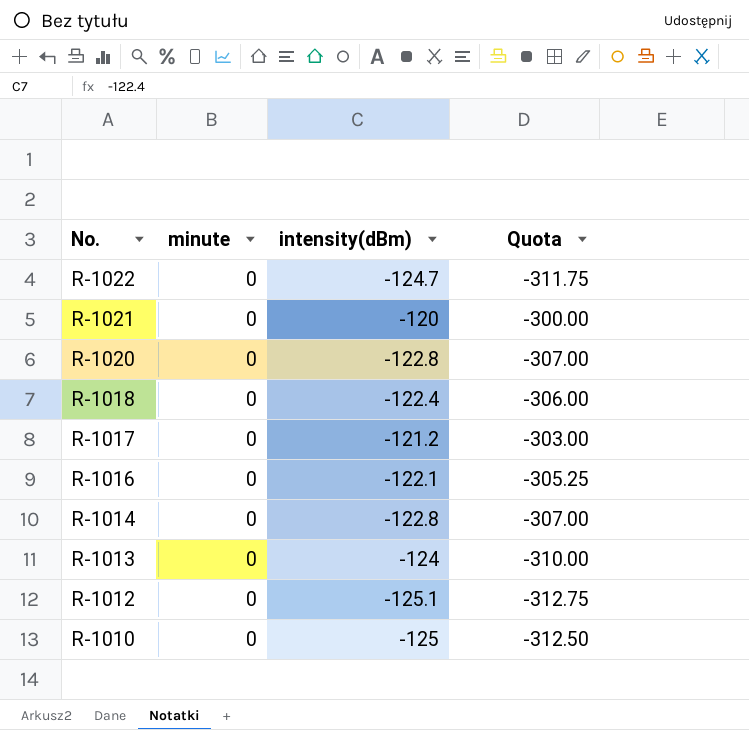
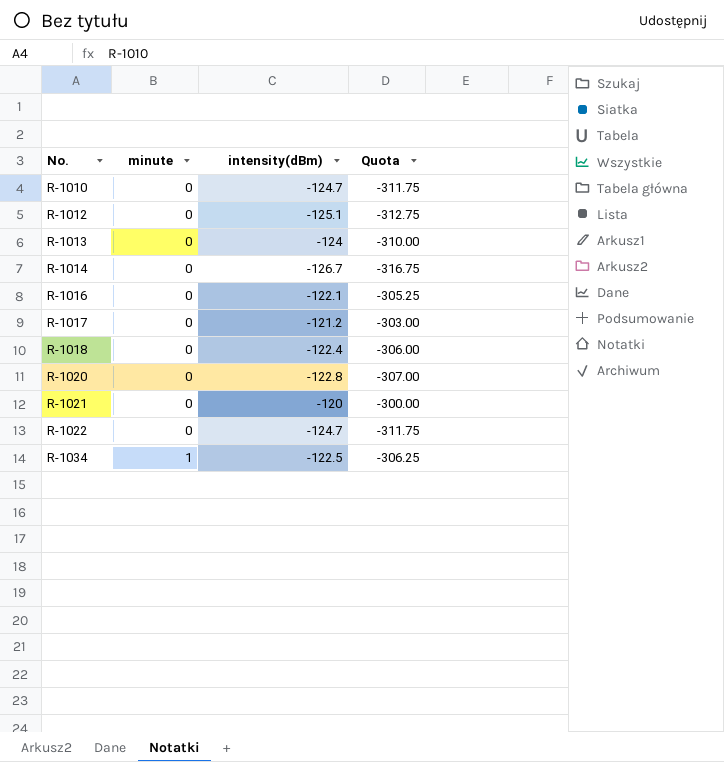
row order: No. descending -> No. ascending
R-1010 | intensity(dBm): -125 -> -124.7
R-1010 | Quota: -312.50 -> -311.75
R-1014 | intensity(dBm): -122.8 -> -126.7
R-1014 | Quota: -307.00 -> -316.75
row R-1034: none -> 1 | -122.5 | -306.25

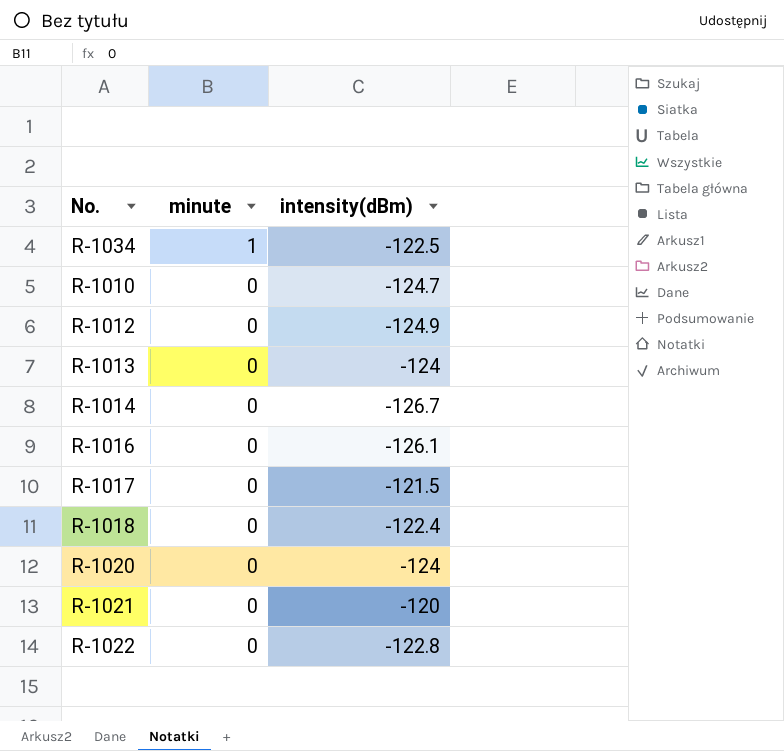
row order: No. ascending -> minute descending
column Quota | formula: [intensity(dBm)] * 2.5 -> none
R-1012 | intensity(dBm): -125.1 -> -124.9
R-1016 | intensity(dBm): -122.1 -> -126.1
R-1017 | intensity(dBm): -121.2 -> -121.5
R-1020 | intensity(dBm): -122.8 -> -124
R-1022 | intensity(dBm): -124.7 -> -122.8

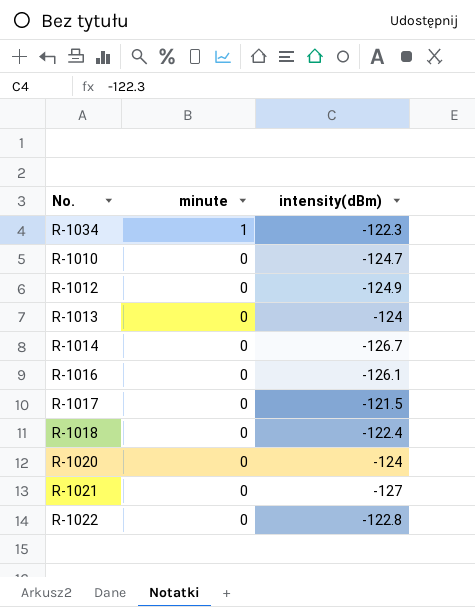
R-1034 | intensity(dBm): -122.5 -> -122.3
R-1021 | intensity(dBm): -120 -> -127

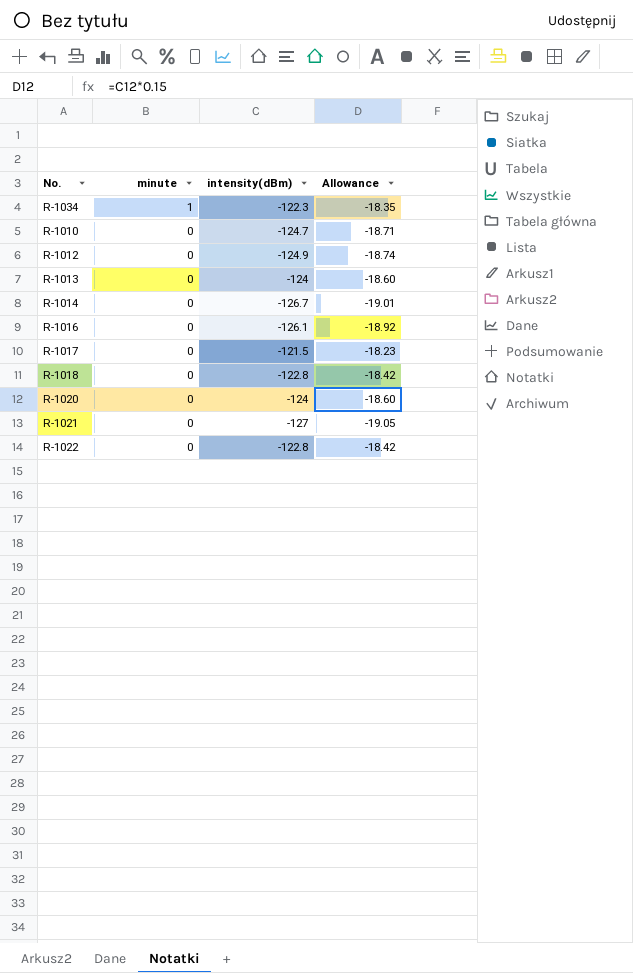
column Allowance | formula: none -> [intensity(dBm)] * 0.15
R-1018 | intensity(dBm): -122.4 -> -122.8

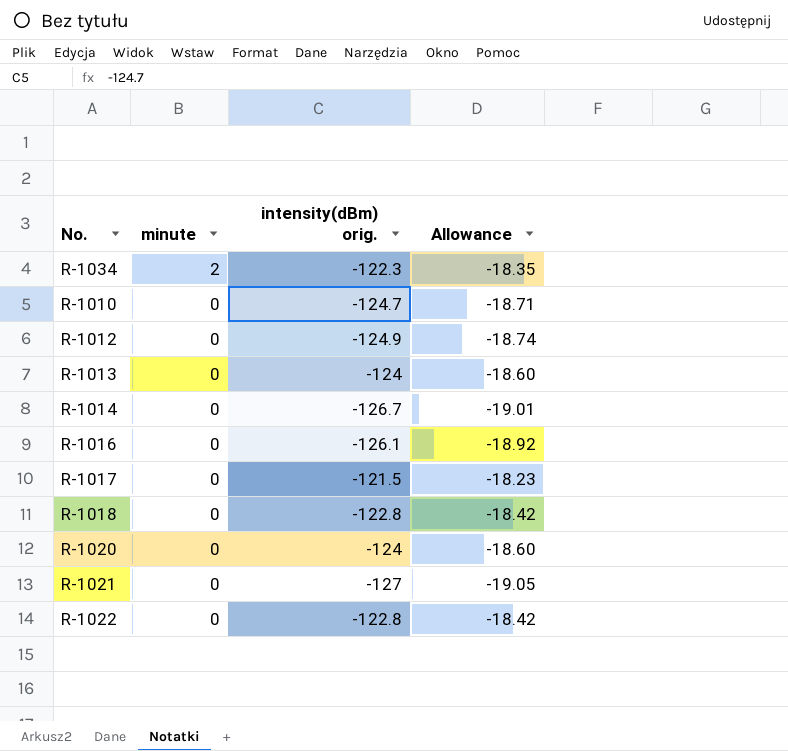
column name: intensity(dBm) -> intensity(dBm) orig.
R-1034 | minute: 1 -> 2

